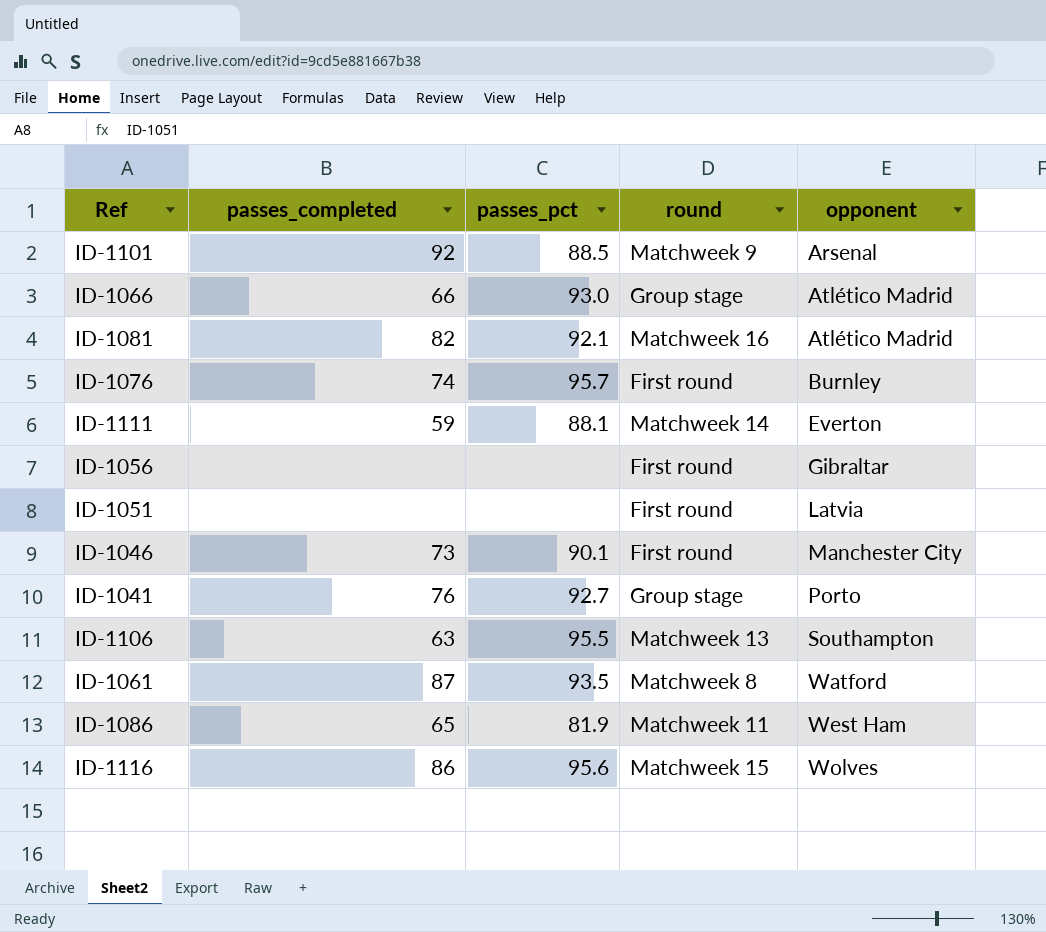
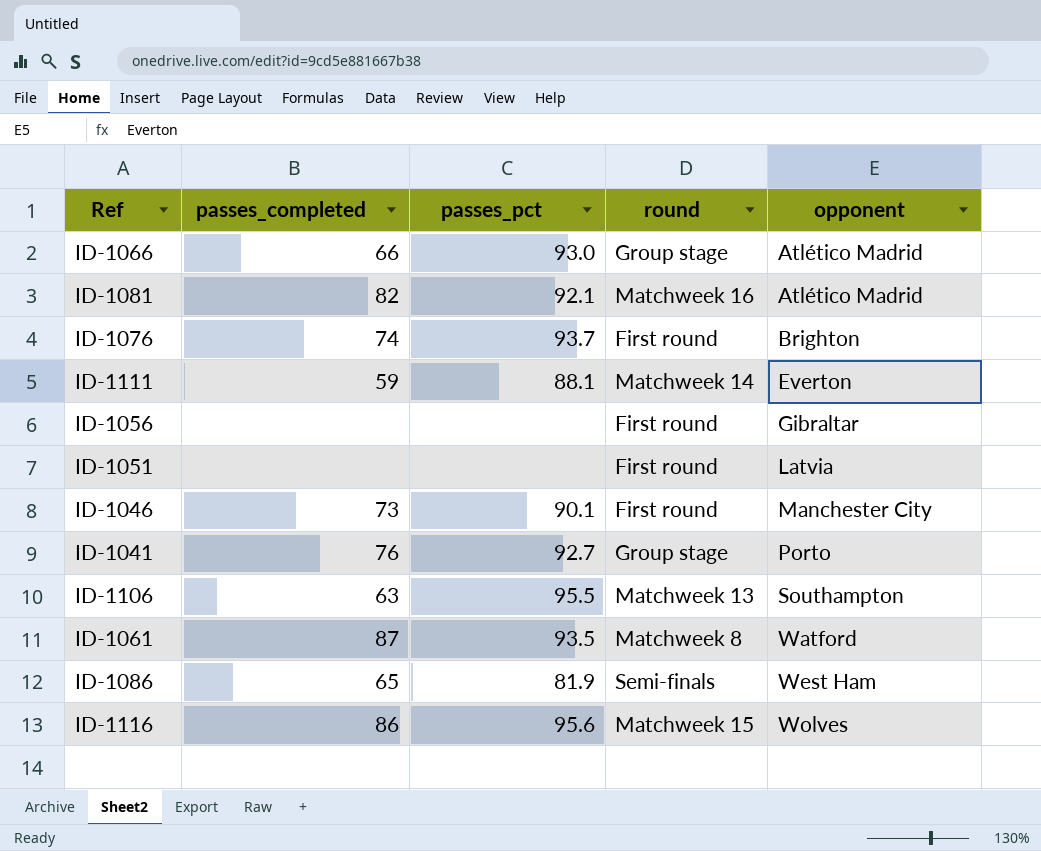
row ID-1101: 92 | 88.5 | Matchweek 9 | Arsenal -> none
ID-1076 | passes_pct: 95.7 -> 93.7
ID-1076 | opponent: Burnley -> Brighton
ID-1086 | round: Matchweek 11 -> Semi-finals

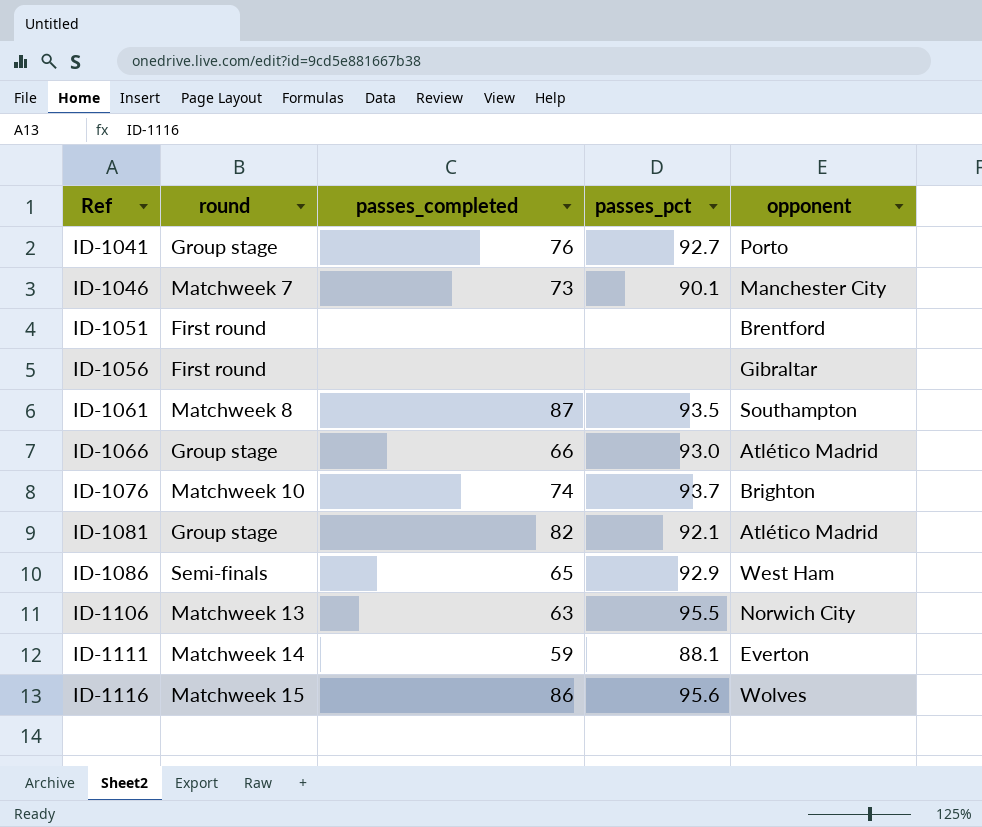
row order: opponent ascending -> Ref ascending
column round | position: 4 -> 2
ID-1046 | round: First round -> Matchweek 7
ID-1051 | opponent: Latvia -> Brentford
ID-1061 | opponent: Watford -> Southampton
ID-1076 | round: First round -> Matchweek 10
ID-1081 | round: Matchweek 16 -> Group stage
ID-1086 | passes_pct: 81.9 -> 92.9
ID-1106 | opponent: Southampton -> Norwich City

